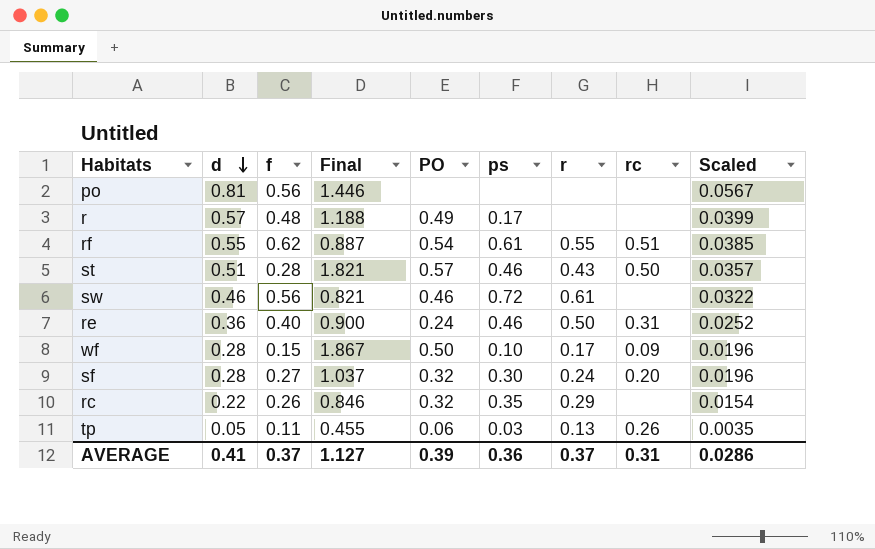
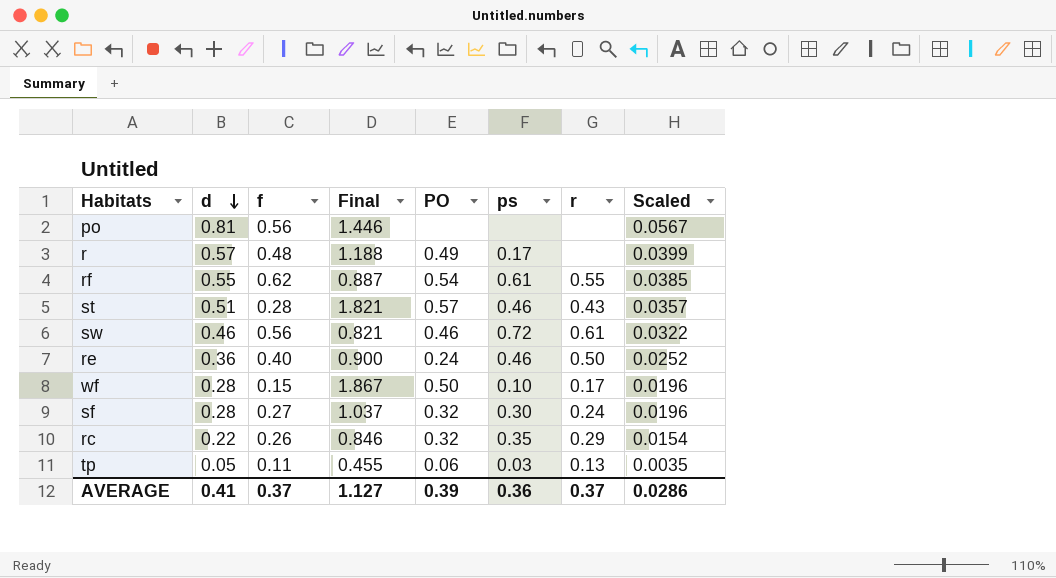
column rc | position: 8 -> none

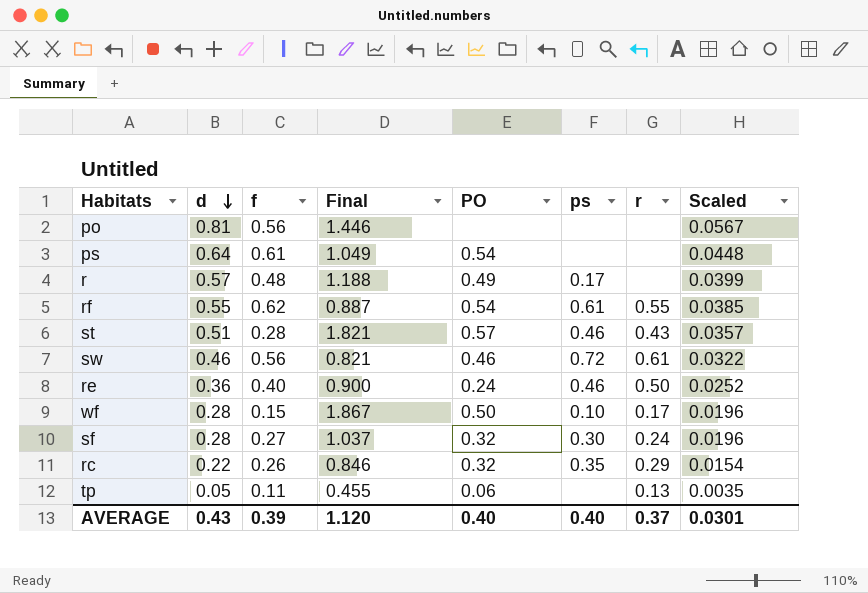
row ps: none -> 0.64 | 0.61 | 1.049 | 0.54 | none | none | 0.0448
tp | ps: 0.03 -> none
AVERAGE | d: 0.41 -> 0.43
AVERAGE | f: 0.37 -> 0.39
AVERAGE | Final: 1.127 -> 1.120
AVERAGE | PO: 0.39 -> 0.40
AVERAGE | ps: 0.36 -> 0.40
AVERAGE | Scaled: 0.0286 -> 0.0301

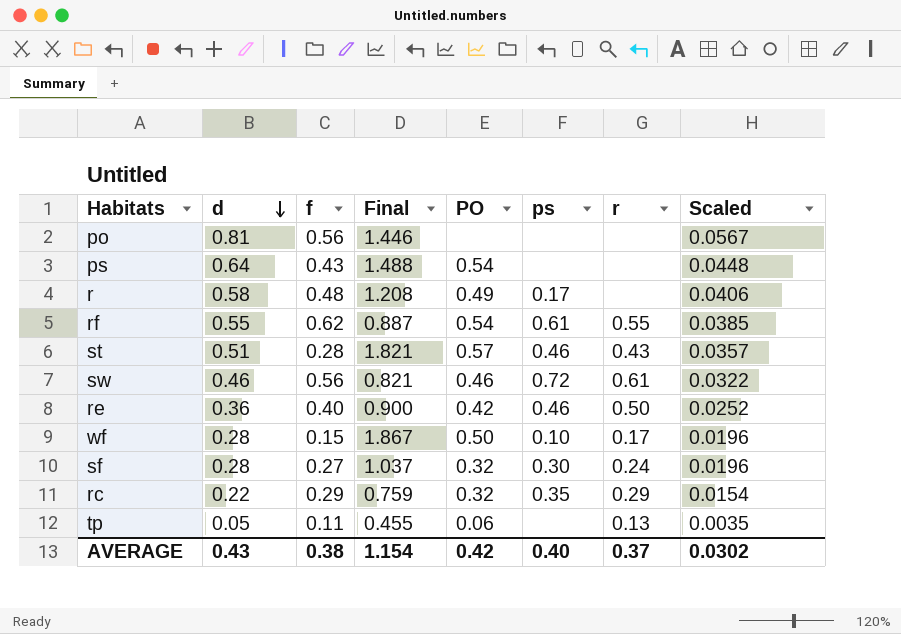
ps | f: 0.61 -> 0.43
ps | Final: 1.049 -> 1.488
r | d: 0.57 -> 0.58
r | Final: 1.188 -> 1.208
r | Scaled: 0.0399 -> 0.0406
re | PO: 0.24 -> 0.42
rc | f: 0.26 -> 0.29
rc | Final: 0.846 -> 0.759
AVERAGE | f: 0.39 -> 0.38
AVERAGE | Final: 1.120 -> 1.154
AVERAGE | PO: 0.40 -> 0.42
AVERAGE | Scaled: 0.0301 -> 0.0302

